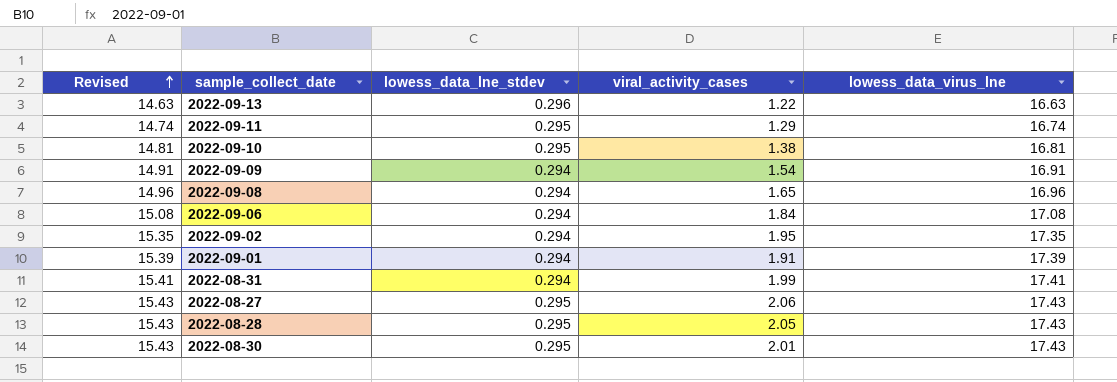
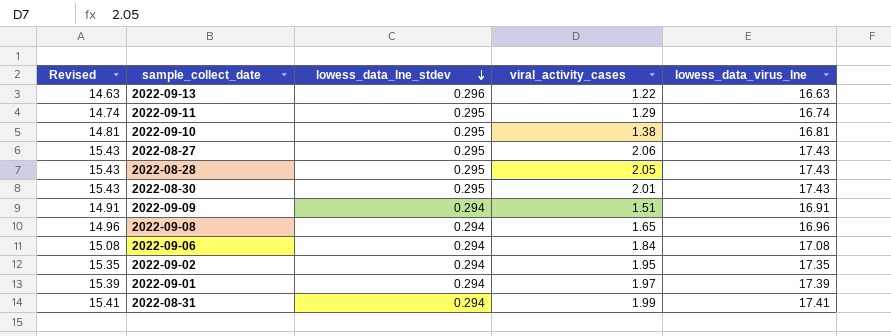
row order: Revised ascending -> lowess_data_lne_stdev descending
2022-09-09 | viral_activity_cases: 1.54 -> 1.51
2022-09-01 | viral_activity_cases: 1.91 -> 1.97

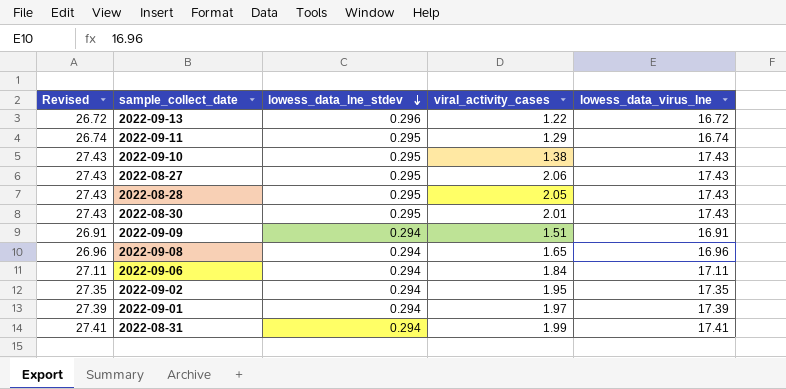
column Revised | formula: [lowess_data_virus_lne] - 2 -> [lowess_data_virus_lne] + 10
2022-09-13 | lowess_data_virus_lne: 16.63 -> 16.72
2022-09-10 | lowess_data_virus_lne: 16.81 -> 17.43
2022-09-06 | lowess_data_virus_lne: 17.08 -> 17.11

